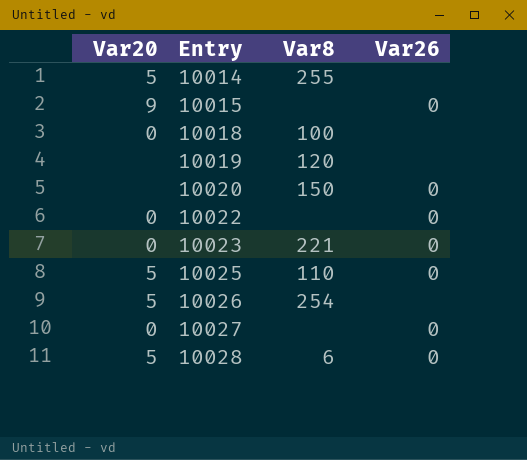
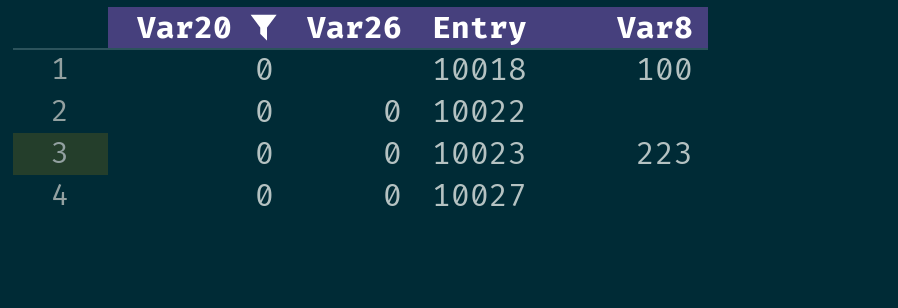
filter: none -> Var20 = 0
column Var26 | position: 4 -> 2
10023 | Var8: 221 -> 223

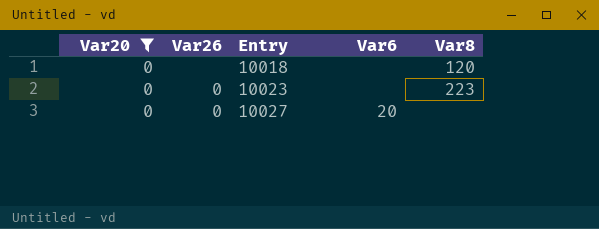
column Var6 | position: none -> 4
row 10022: 0 | 0 | none -> none
10018 | Var8: 100 -> 120

